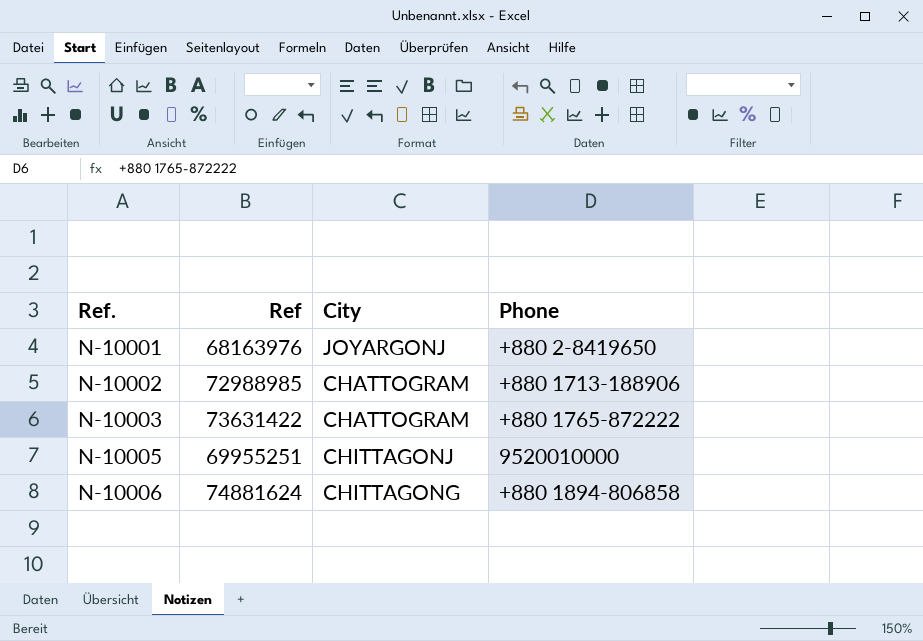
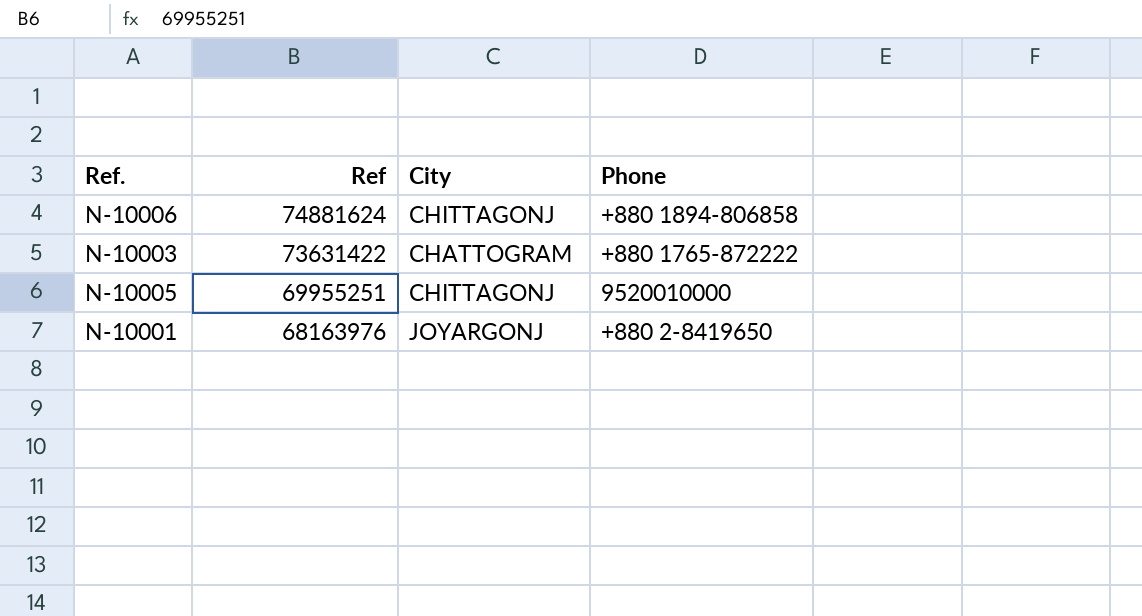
row order: Ref. ascending -> Ref descending
row N-10002: 72988985 | CHATTOGRAM | +880 1713-188906 -> none
N-10006 | City: CHITTAGONG -> CHITTAGONJ

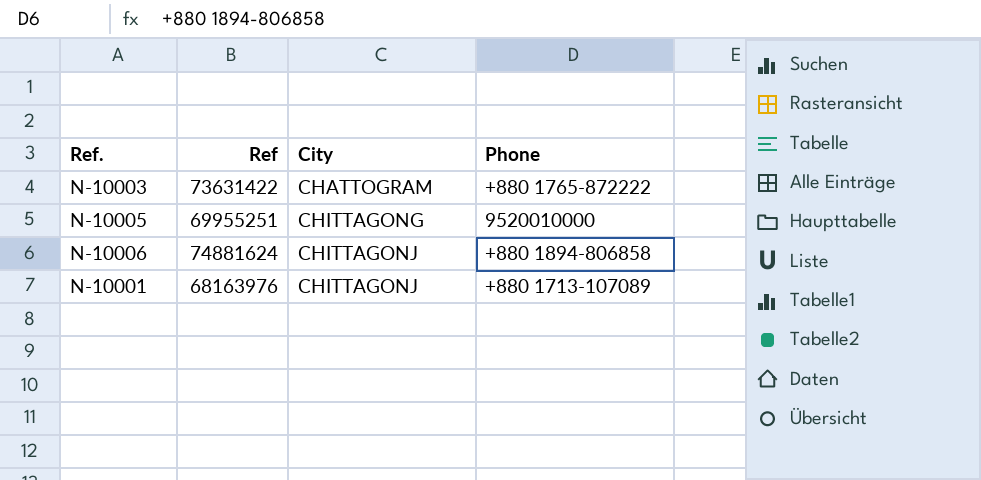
row order: Ref descending -> City ascending
N-10005 | City: CHITTAGONJ -> CHITTAGONG
N-10001 | City: JOYARGONJ -> CHITTAGONJ
N-10001 | Phone: +880 2-8419650 -> +880 1713-107089

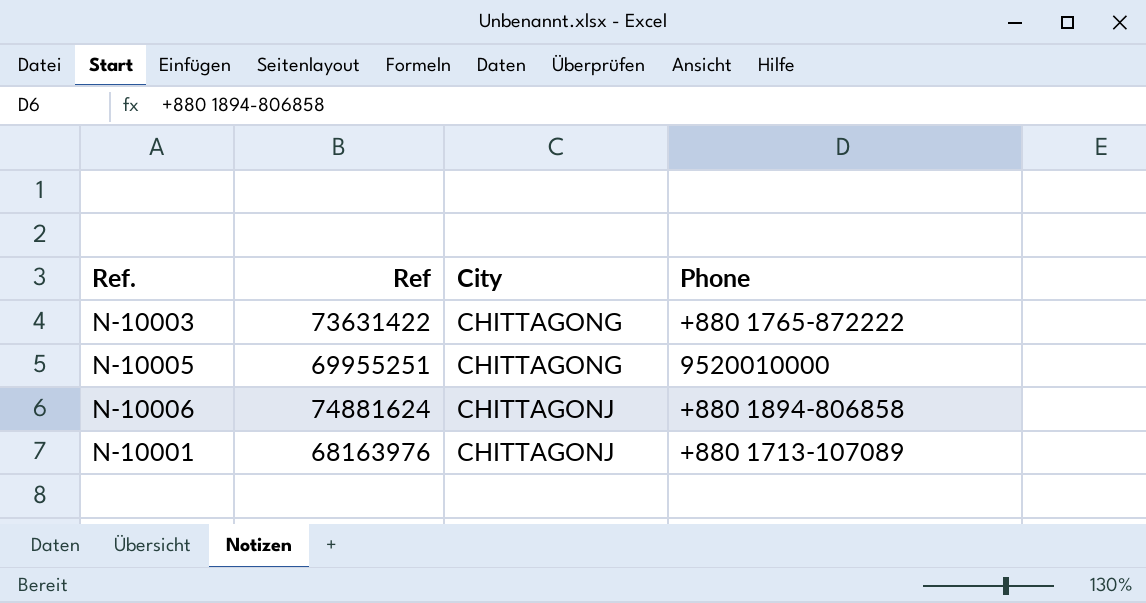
N-10003 | City: CHATTOGRAM -> CHITTAGONG

